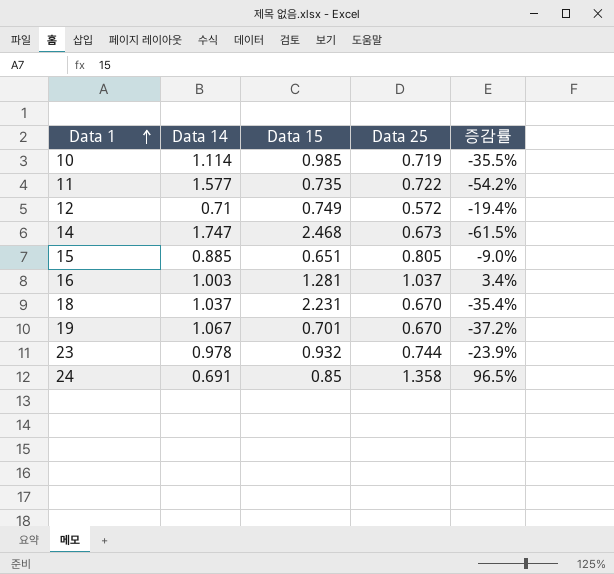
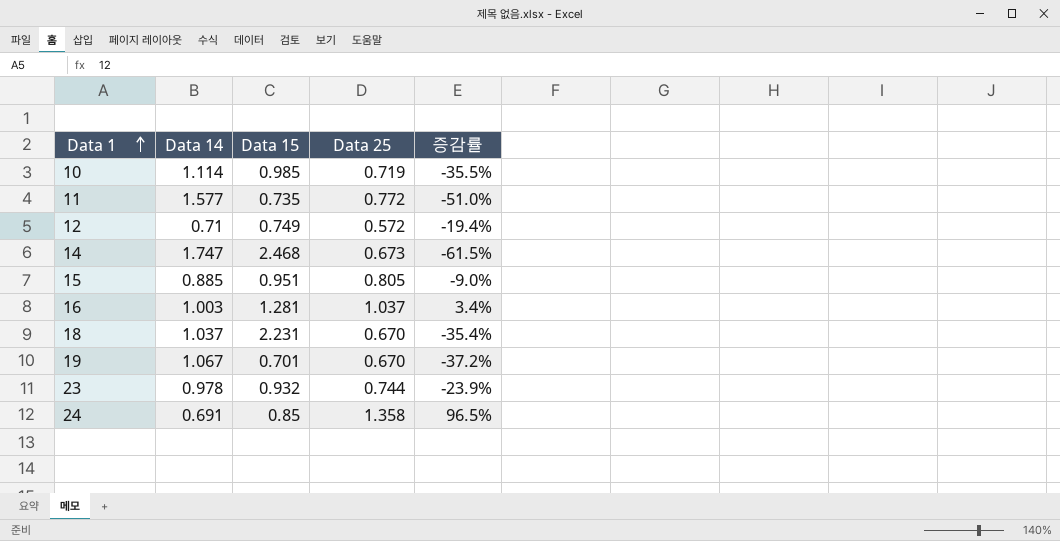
11 | Data 25: 0.722 -> 0.772
11 | 증감률: -54.2% -> -51.0%
15 | Data 15: 0.651 -> 0.951

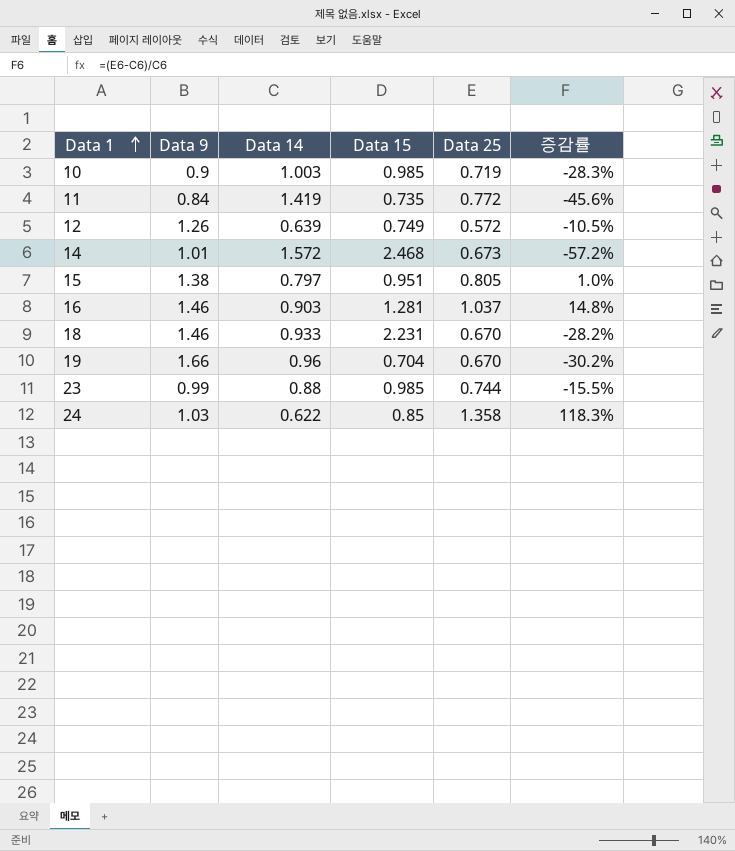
column Data 9 | position: none -> 2
10 | Data 14: 1.114 -> 1.003
10 | 증감률: -35.5% -> -28.3%
11 | Data 14: 1.577 -> 1.419
11 | 증감률: -51.0% -> -45.6%
12 | Data 14: 0.71 -> 0.639
12 | 증감률: -19.4% -> -10.5%
14 | Data 14: 1.747 -> 1.572
14 | 증감률: -61.5% -> -57.2%
15 | Data 14: 0.885 -> 0.797
15 | 증감률: -9.0% -> 1.0%
16 | Data 14: 1.003 -> 0.903
16 | 증감률: 3.4% -> 14.8%
18 | Data 14: 1.037 -> 0.933
18 | 증감률: -35.4% -> -28.2%
19 | Data 14: 1.067 -> 0.96
19 | Data 15: 0.701 -> 0.704
19 | 증감률: -37.2% -> -30.2%
23 | Data 14: 0.978 -> 0.88
23 | Data 15: 0.932 -> 0.985
23 | 증감률: -23.9% -> -15.5%
24 | Data 14: 0.691 -> 0.622
24 | 증감률: 96.5% -> 118.3%

